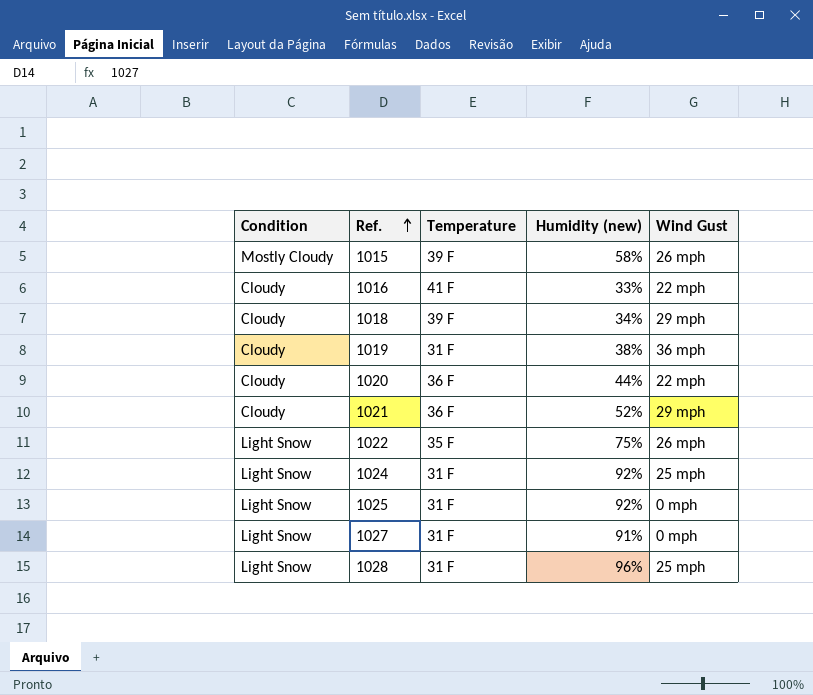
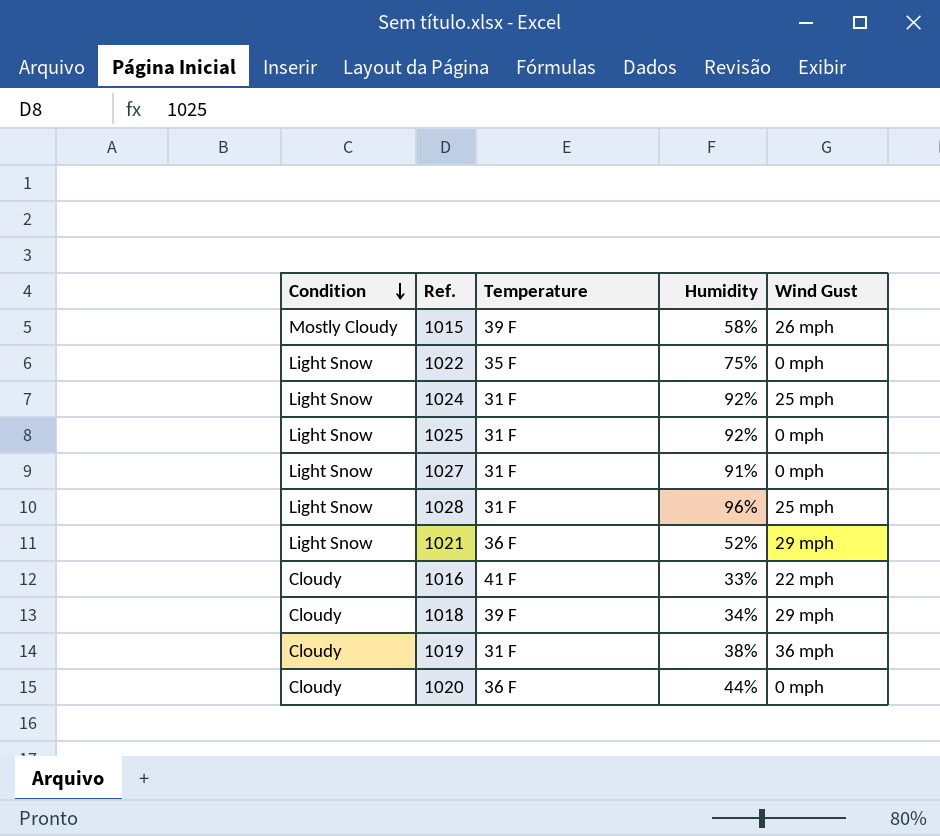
row order: Ref. ascending -> Condition descending
column name: Humidity (new) -> Humidity
1022 | Wind Gust: 26 mph -> 0 mph
1021 | Condition: Cloudy -> Light Snow
1020 | Wind Gust: 22 mph -> 0 mph

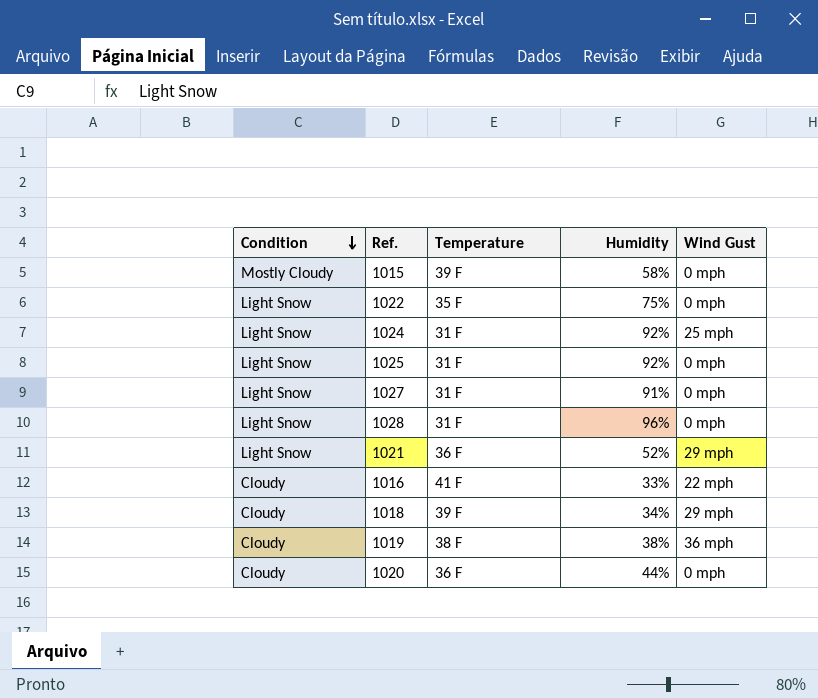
1015 | Wind Gust: 26 mph -> 0 mph
1028 | Wind Gust: 25 mph -> 0 mph
1019 | Temperature: 31 F -> 38 F

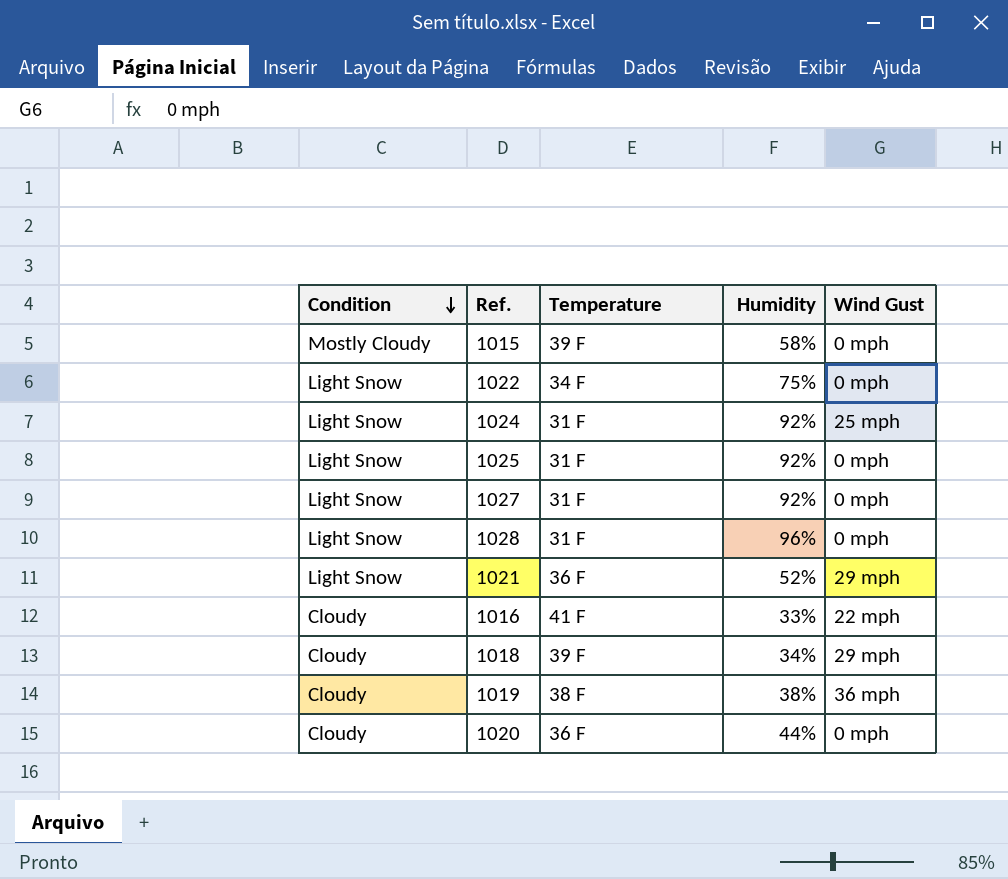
1022 | Temperature: 35 F -> 34 F
1027 | Humidity: 91% -> 92%

